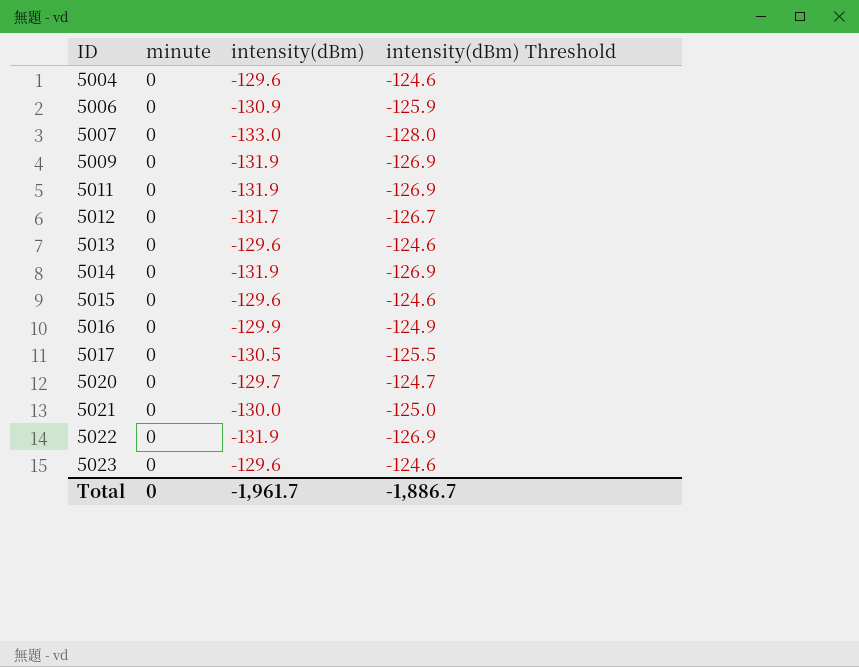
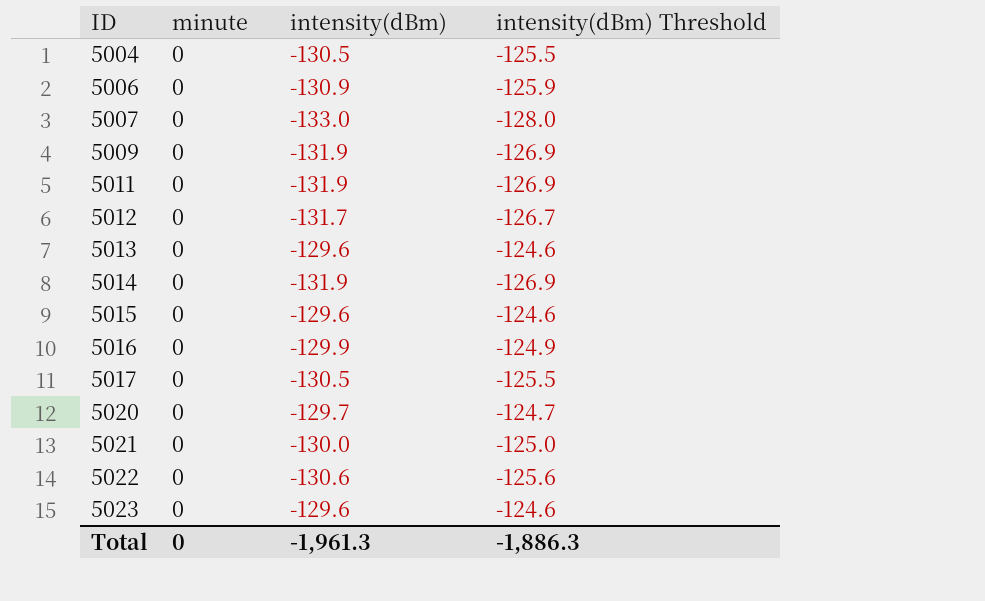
5004 | intensity(dBm): -129.6 -> -130.5
5004 | intensity(dBm) Threshold: -124.6 -> -125.5
5022 | intensity(dBm): -131.9 -> -130.6
5022 | intensity(dBm) Threshold: -126.9 -> -125.6
Total | intensity(dBm): -1,961.7 -> -1,961.3
Total | intensity(dBm) Threshold: -1,886.7 -> -1,886.3

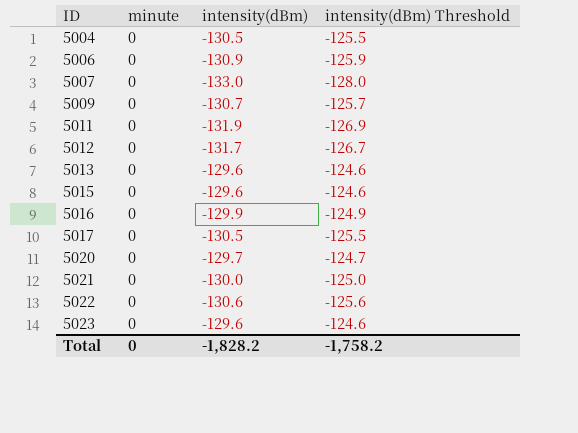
row 5014: 0 | -131.9 | -126.9 -> none
5009 | intensity(dBm): -131.9 -> -130.7
5009 | intensity(dBm) Threshold: -126.9 -> -125.7
Total | intensity(dBm): -1,961.3 -> -1,828.2
Total | intensity(dBm) Threshold: -1,886.3 -> -1,758.2

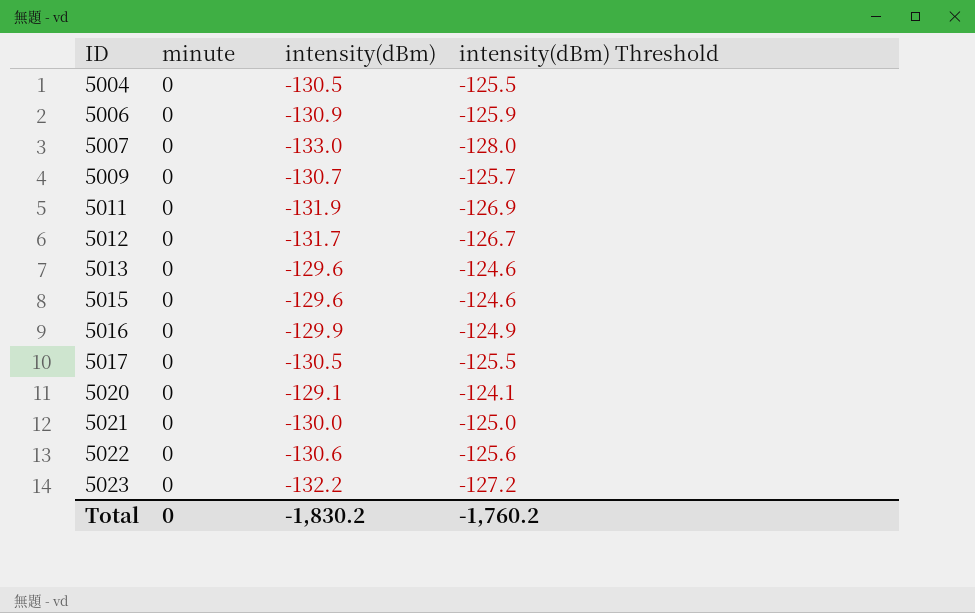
5020 | intensity(dBm): -129.7 -> -129.1
5020 | intensity(dBm) Threshold: -124.7 -> -124.1
5023 | intensity(dBm): -129.6 -> -132.2
5023 | intensity(dBm) Threshold: -124.6 -> -127.2
Total | intensity(dBm): -1,828.2 -> -1,830.2
Total | intensity(dBm) Threshold: -1,758.2 -> -1,760.2

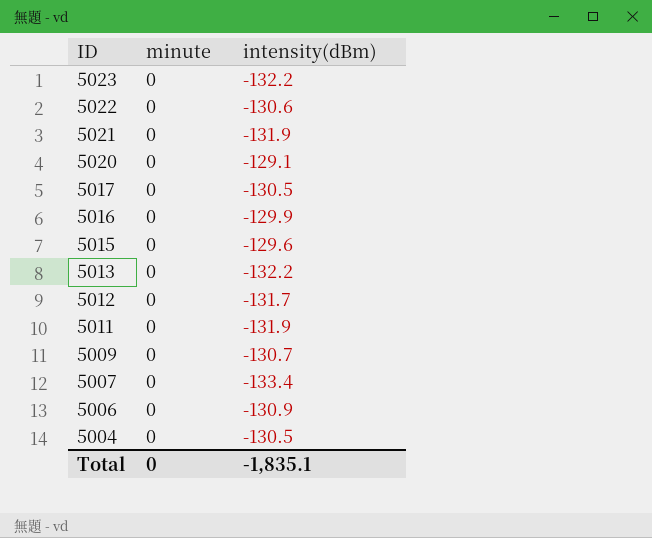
row order: ID ascending -> ID descending
column intensity(dBm) Threshold | formula: [intensity(dBm)] + 5 -> none
5021 | intensity(dBm): -130.0 -> -131.9
5013 | intensity(dBm): -129.6 -> -132.2
5007 | intensity(dBm): -133.0 -> -133.4
Total | intensity(dBm): -1,830.2 -> -1,835.1

